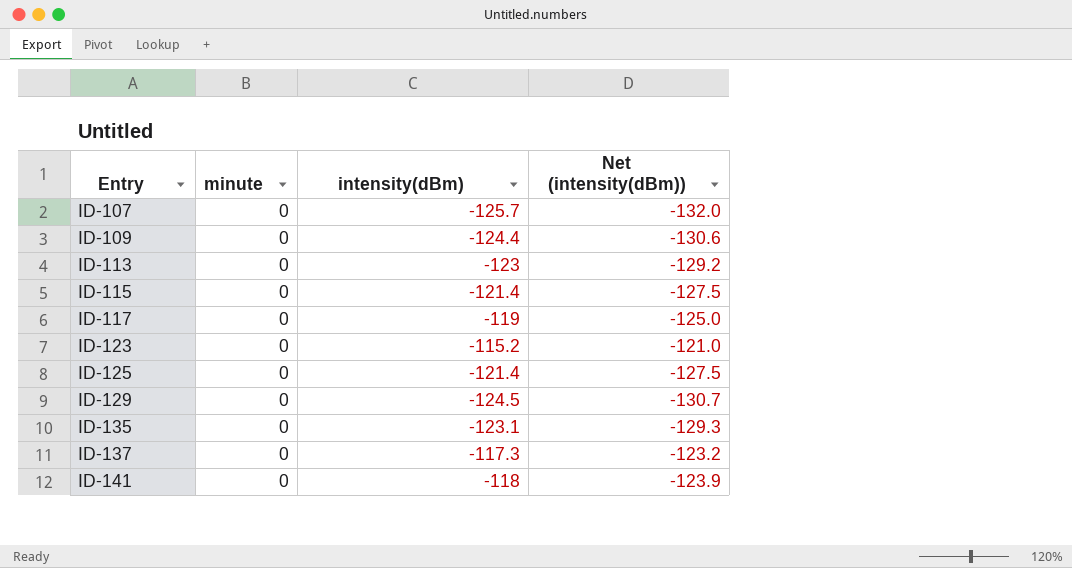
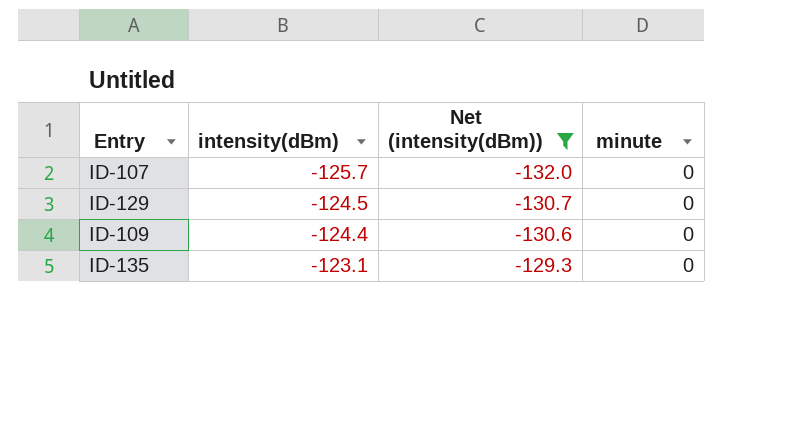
filter: none -> Net (intensity(dBm)) <= -129.3
row order: Entry ascending -> intensity(dBm) ascending
column minute | position: 2 -> 4

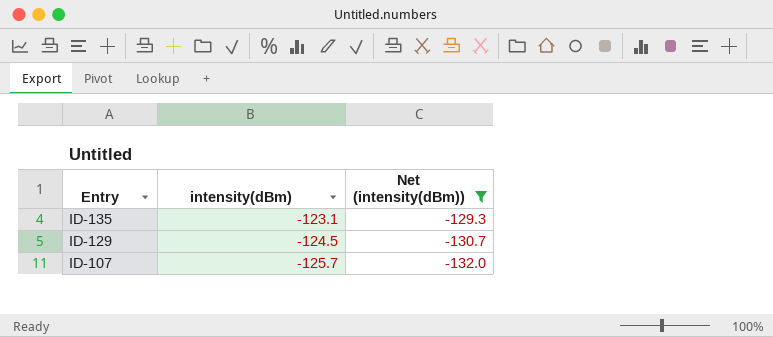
row order: intensity(dBm) ascending -> Entry descending
column minute | position: 4 -> none
row ID-109: -124.4 | -130.6 | 0 -> none

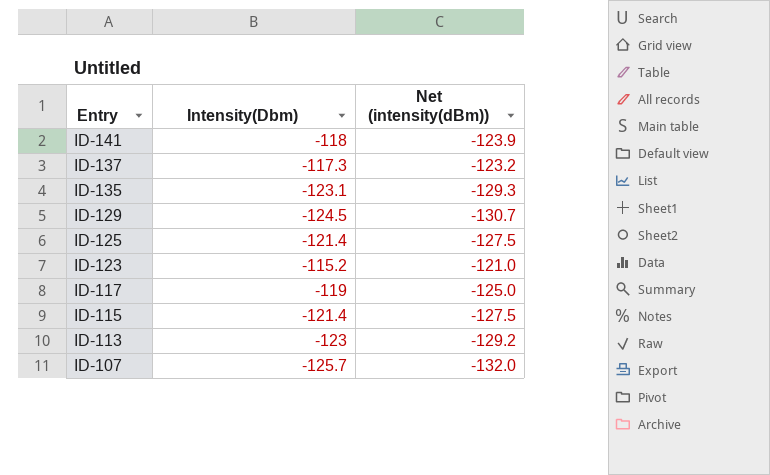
filter: Net (intensity(dBm)) <= -129.3 -> none
column name: intensity(dBm) -> Intensity(Dbm)

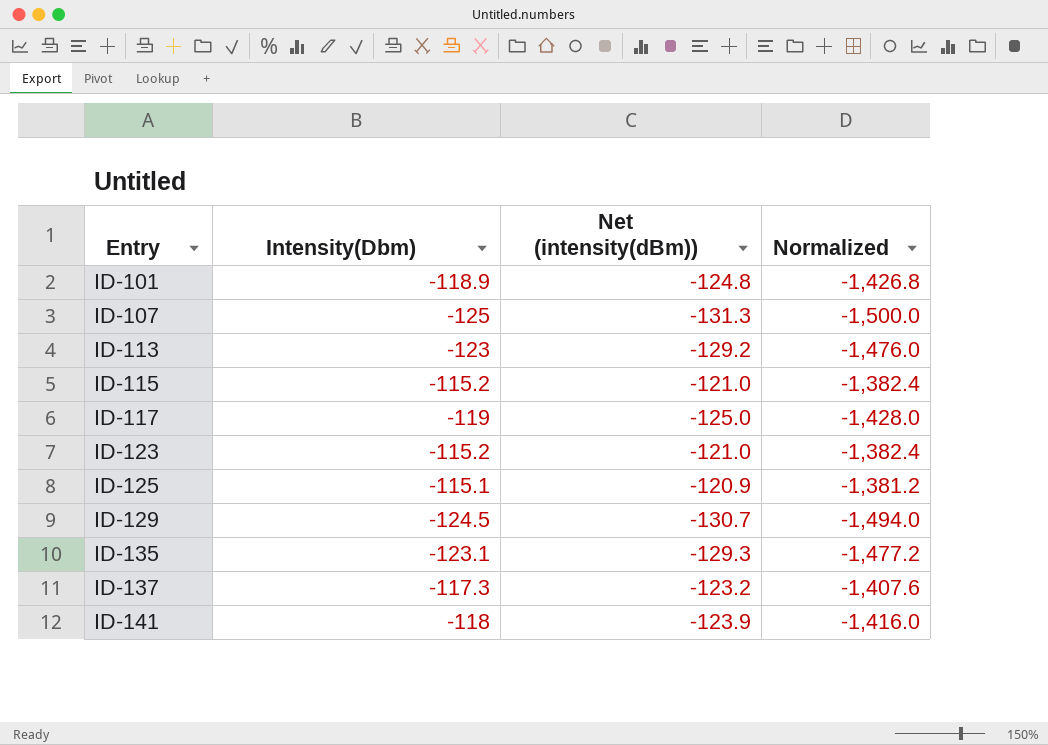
row order: Entry descending -> Entry ascending
column Normalized | formula: none -> [Intensity(Dbm)] * 12
row ID-101: none -> -118.9 | -124.8 | -1,426.8
ID-107 | Intensity(Dbm): -125.7 -> -125
ID-107 | Net (intensity(dBm)): -132.0 -> -131.3
ID-115 | Intensity(Dbm): -121.4 -> -115.2
ID-115 | Net (intensity(dBm)): -127.5 -> -121.0
ID-125 | Intensity(Dbm): -121.4 -> -115.1
ID-125 | Net (intensity(dBm)): -127.5 -> -120.9

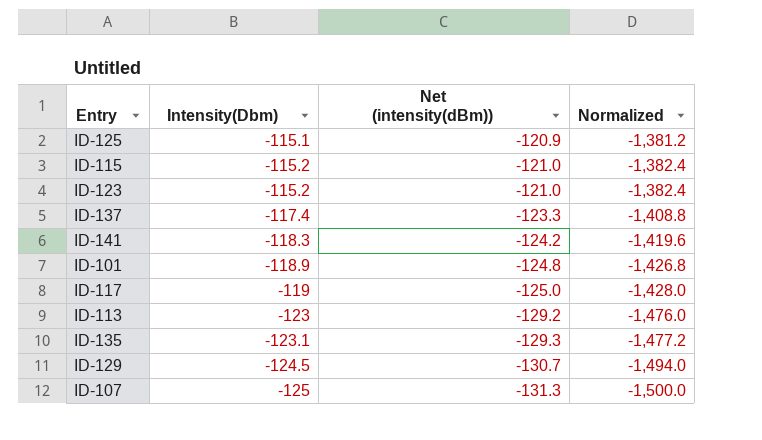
row order: Entry ascending -> Intensity(Dbm) descending
ID-137 | Intensity(Dbm): -117.3 -> -117.4
ID-137 | Net (intensity(dBm)): -123.2 -> -123.3
ID-137 | Normalized: -1,407.6 -> -1,408.8
ID-141 | Intensity(Dbm): -118 -> -118.3
ID-141 | Net (intensity(dBm)): -123.9 -> -124.2
ID-141 | Normalized: -1,416.0 -> -1,419.6

